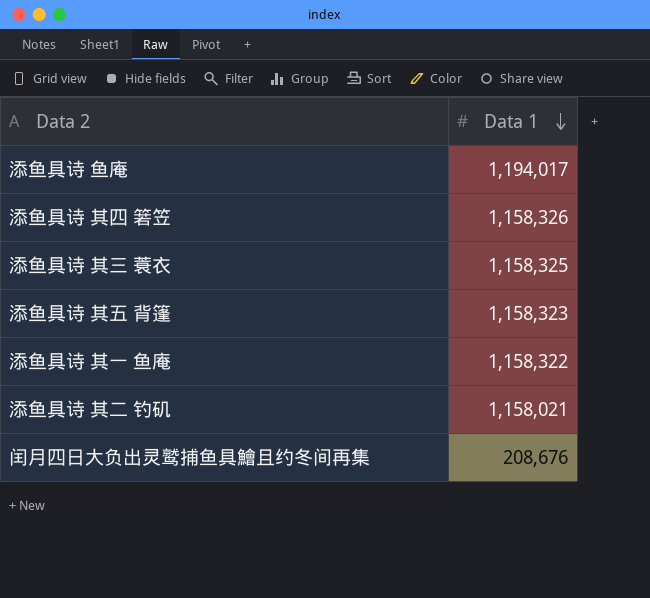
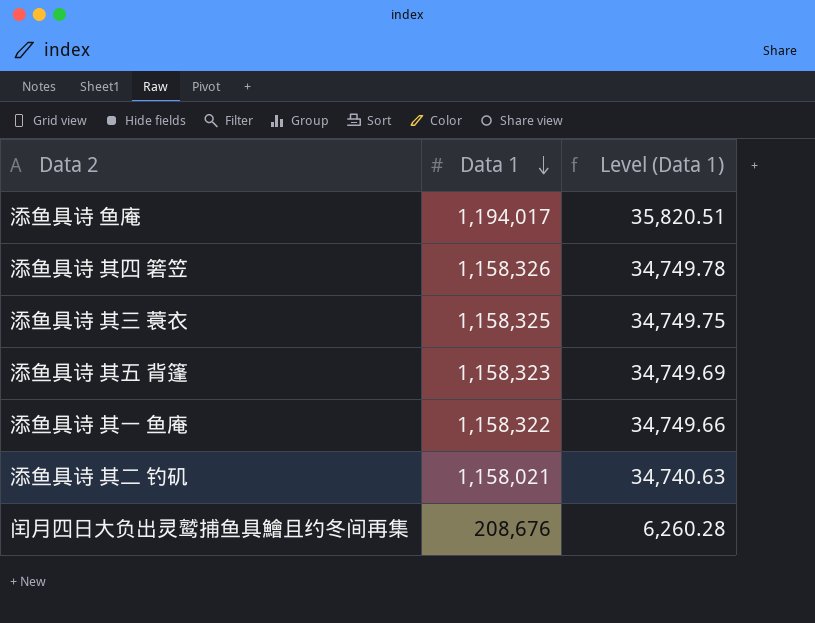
column Level (Data 1) | formula: none -> [Data 1] * 0.03

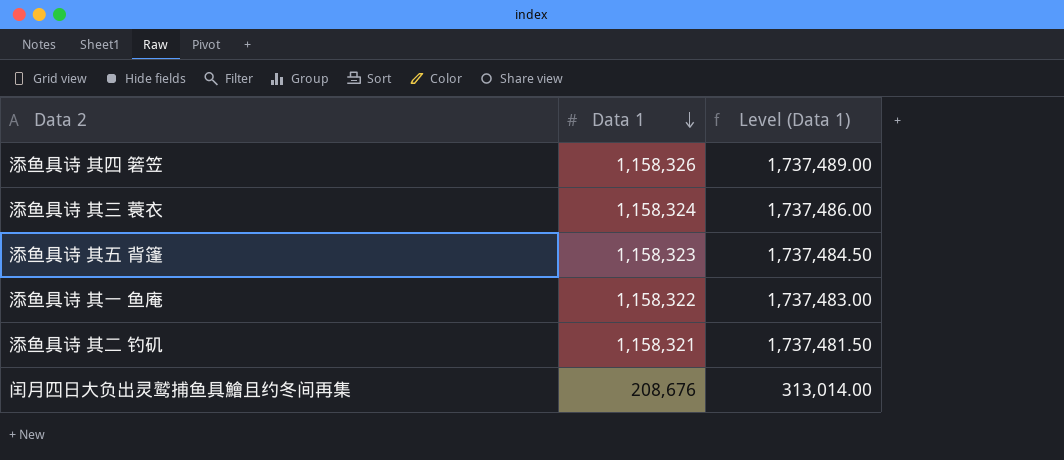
column Level (Data 1) | formula: [Data 1] * 0.03 -> [Data 1] * 1.5
row 添鱼具诗 鱼庵: 1,194,017 | 35,820.51 -> none
添鱼具诗 其三 蓑衣 | Data 1: 1,158,325 -> 1,158,324
添鱼具诗 其二 钓矶 | Data 1: 1,158,021 -> 1,158,321

